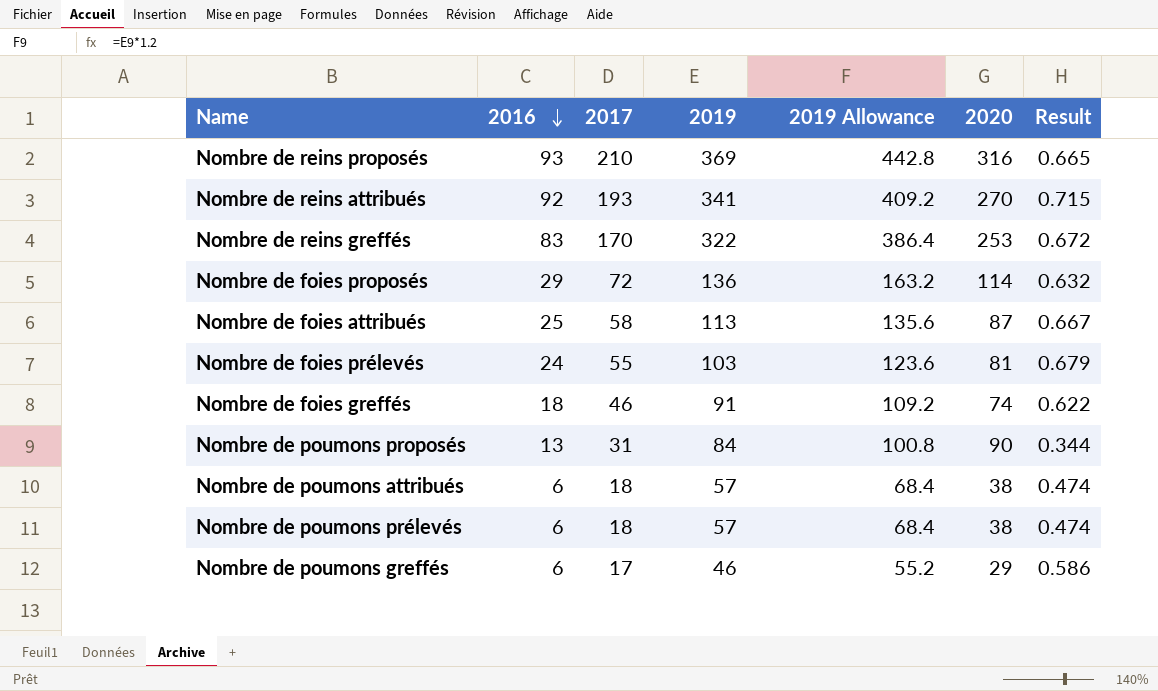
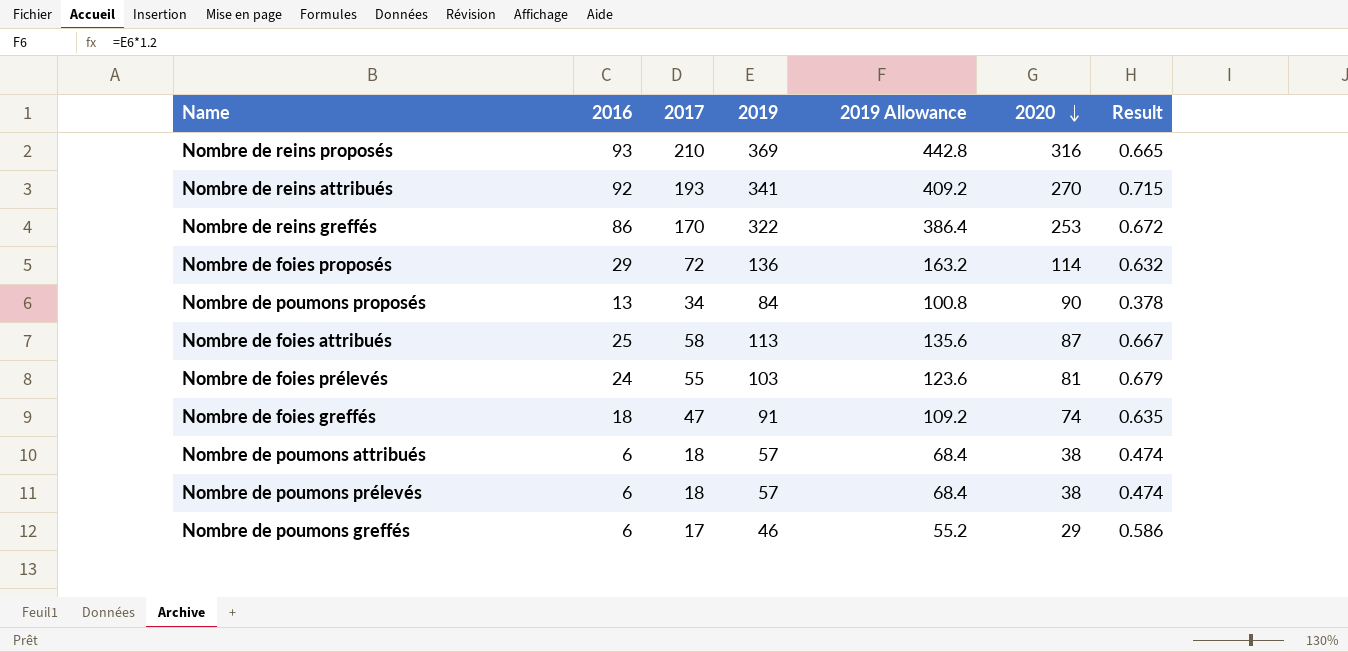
row order: 2016 descending -> 2020 descending
Nombre de reins greffés | 2016: 83 -> 86
Nombre de poumons proposés | 2017: 31 -> 34
Nombre de poumons proposés | Result: 0.344 -> 0.378
Nombre de foies greffés | 2017: 46 -> 47
Nombre de foies greffés | Result: 0.622 -> 0.635

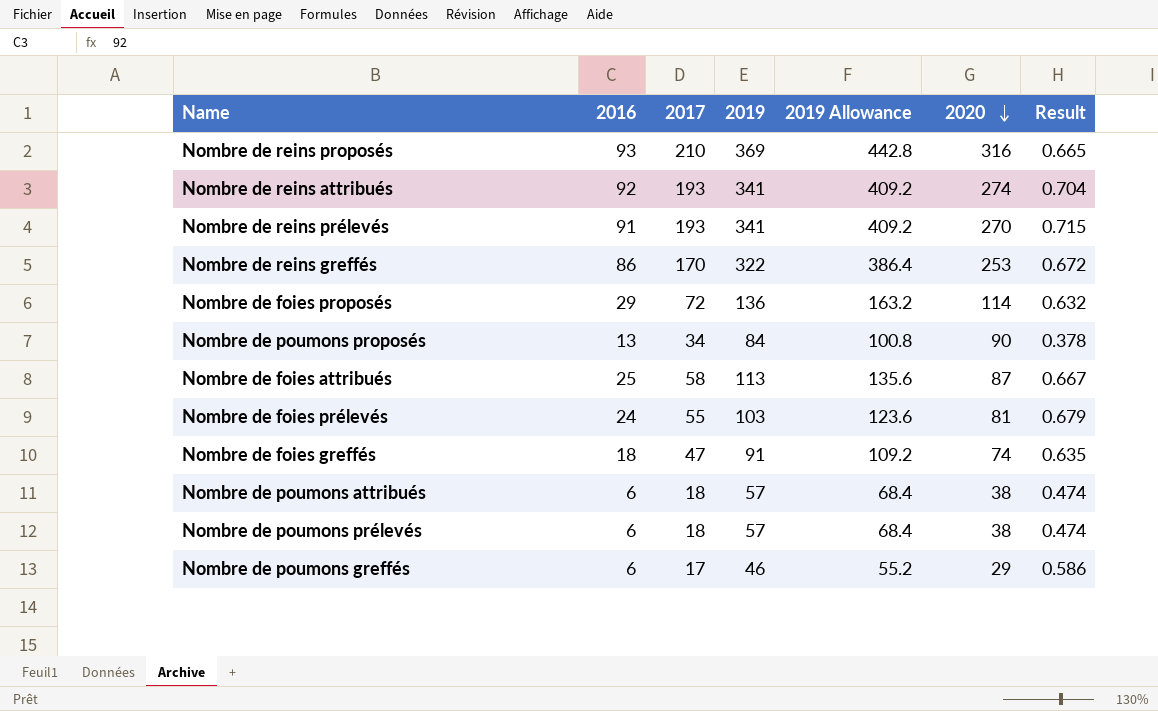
Nombre de reins attribués | 2020: 270 -> 274
Nombre de reins attribués | Result: 0.715 -> 0.704
row Nombre de reins prélevés: none -> 91 | 193 | 341 | 409.2 | 270 | 0.715

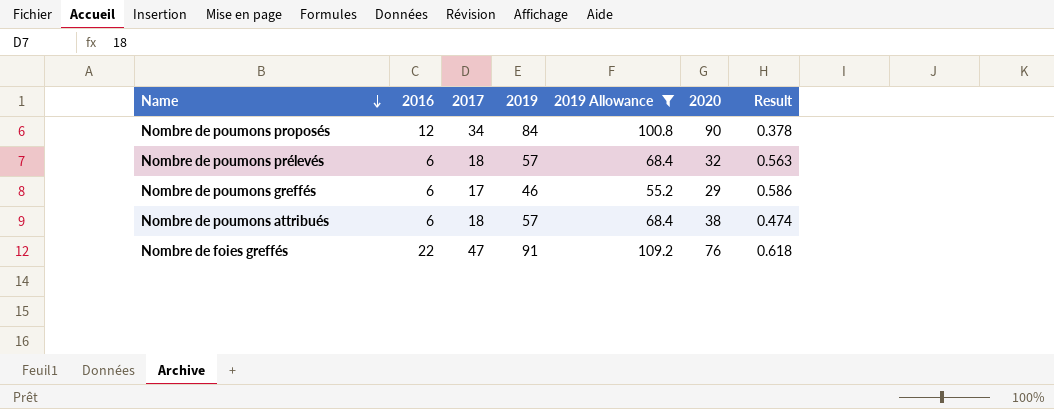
filter: none -> 2019 Allowance <= 109.2
row order: 2020 descending -> Name descending
Nombre de poumons proposés | 2016: 13 -> 12
Nombre de poumons prélevés | 2020: 38 -> 32
Nombre de poumons prélevés | Result: 0.474 -> 0.563
Nombre de foies greffés | 2016: 18 -> 22
Nombre de foies greffés | 2020: 74 -> 76
Nombre de foies greffés | Result: 0.635 -> 0.618

